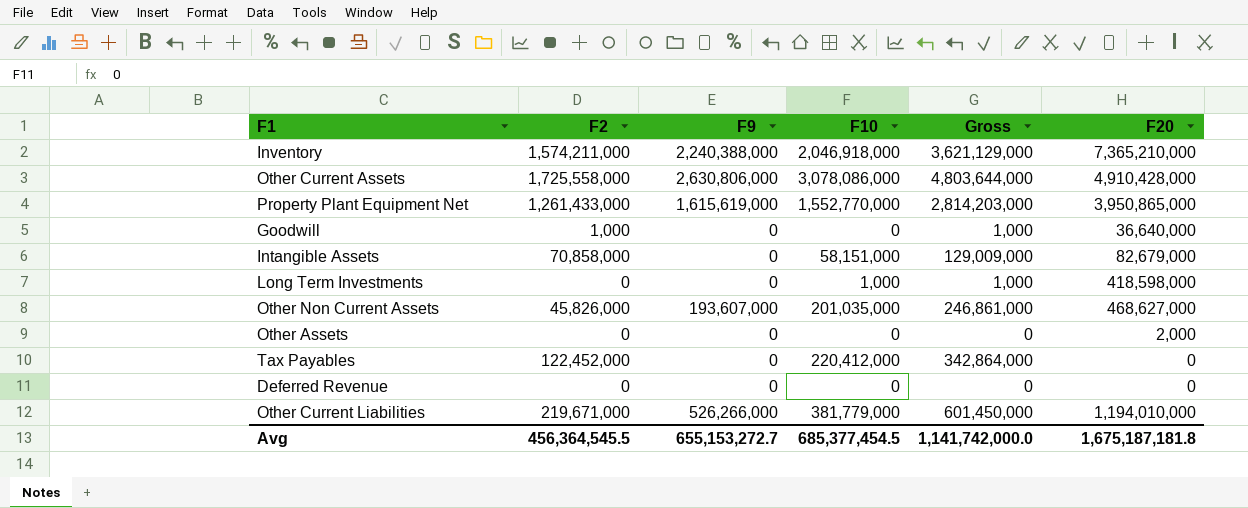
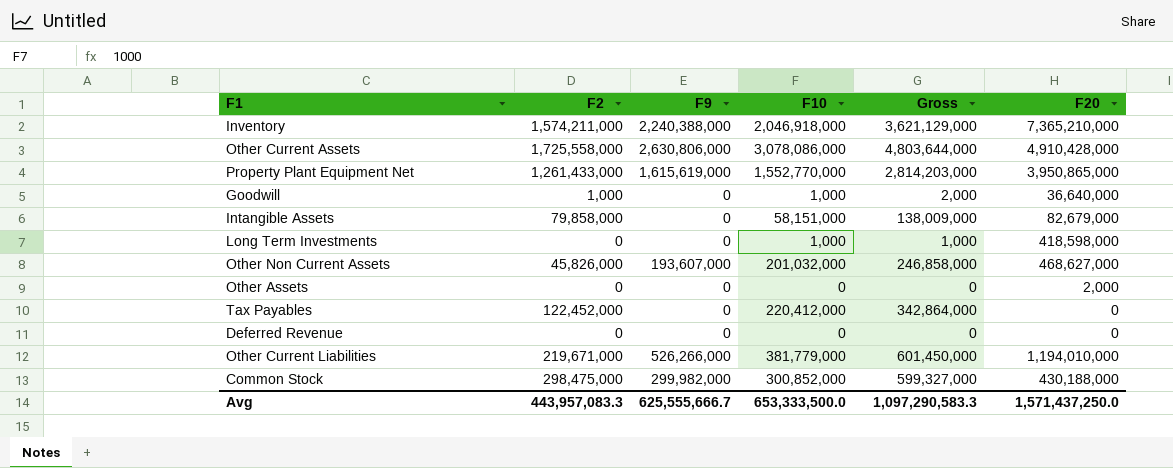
Goodwill | F10: 0 -> 1,000
Goodwill | Gross: 1,000 -> 2,000
Intangible Assets | F2: 70,858,000 -> 79,858,000
Intangible Assets | Gross: 129,009,000 -> 138,009,000
Other Non Current Assets | F10: 201,035,000 -> 201,032,000
Other Non Current Assets | Gross: 246,861,000 -> 246,858,000
row Common Stock: none -> 298,475,000 | 299,982,000 | 300,852,000 | 599,327,000 | 430,188,000
Avg | F2: 456,364,545.5 -> 443,957,083.3
Avg | F9: 655,153,272.7 -> 625,555,666.7
Avg | F10: 685,377,454.5 -> 653,333,500.0
Avg | Gross: 1,141,742,000.0 -> 1,097,290,583.3
Avg | F20: 1,675,187,181.8 -> 1,571,437,250.0

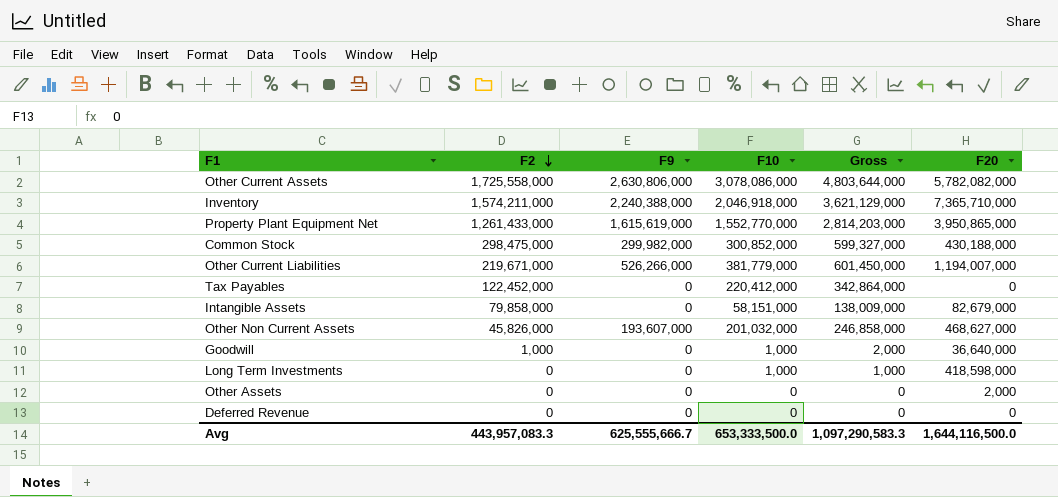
row order: none -> F2 descending
Other Current Assets | F20: 4,910,428,000 -> 5,782,082,000
Inventory | F20: 7,365,210,000 -> 7,365,710,000
Other Current Liabilities | F20: 1,194,010,000 -> 1,194,007,000
Avg | F20: 1,571,437,250.0 -> 1,644,116,500.0

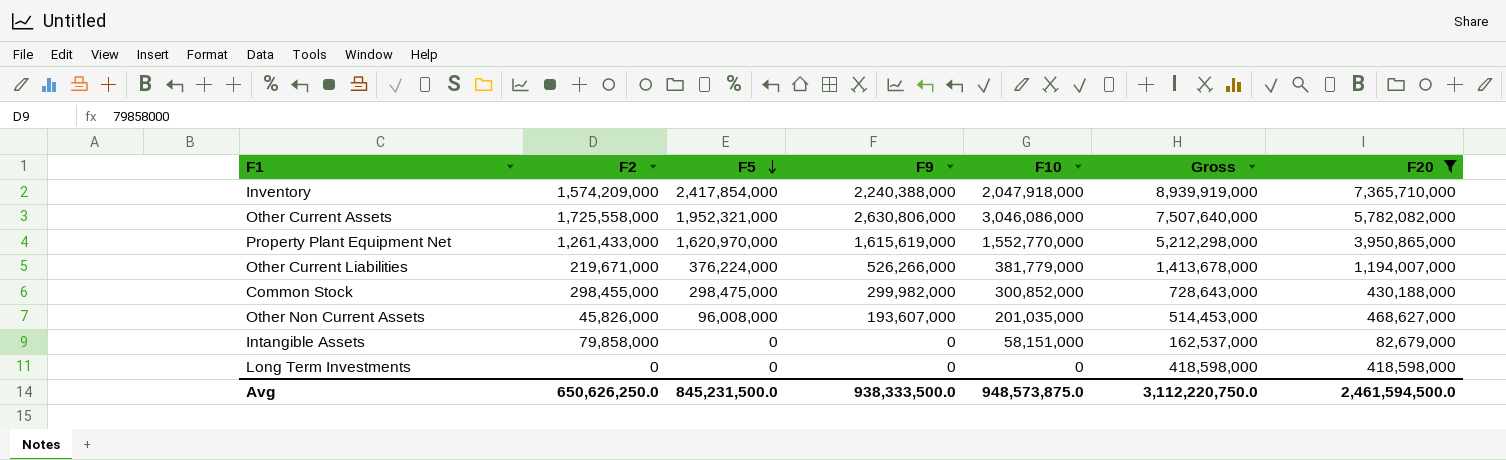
filter: none -> F20 >= 82,679,000
row order: F2 descending -> F5 descending
column F5 | position: none -> 3
column Gross | formula: [F2] + [F10] -> [F2] + [F20]
Inventory | F2: 1,574,211,000 -> 1,574,209,000
Inventory | F10: 2,046,918,000 -> 2,047,918,000
Other Current Assets | F10: 3,078,086,000 -> 3,046,086,000
Common Stock | F2: 298,475,000 -> 298,455,000
Other Non Current Assets | F10: 201,032,000 -> 201,035,000
Long Term Investments | F10: 1,000 -> 0
Avg | F2: 443,957,083.3 -> 650,626,250.0
Avg | F9: 625,555,666.7 -> 938,333,500.0
Avg | F10: 653,333,500.0 -> 948,573,875.0
Avg | Gross: 1,097,290,583.3 -> 3,112,220,750.0
Avg | F20: 1,644,116,500.0 -> 2,461,594,500.0

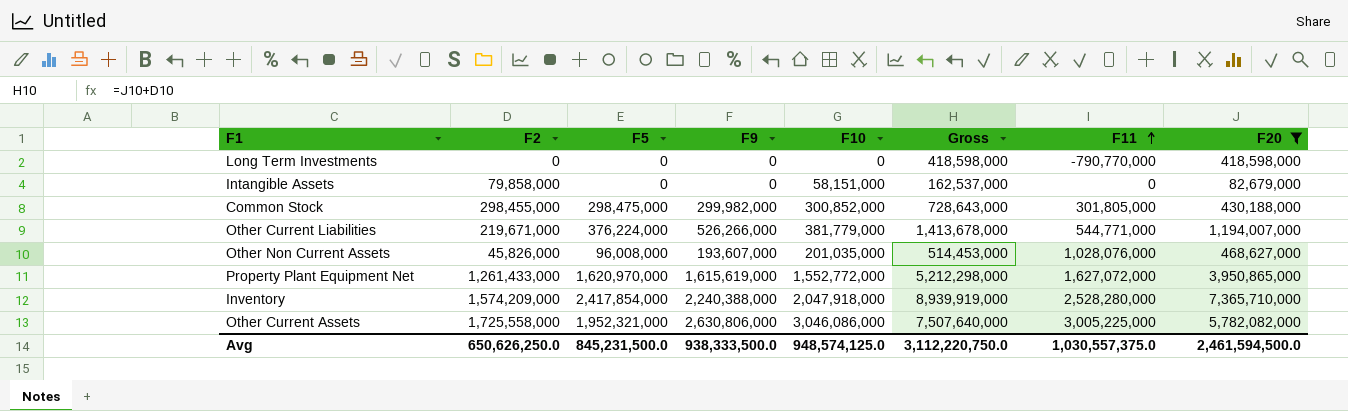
row order: F5 descending -> F11 ascending
column F11 | position: none -> 7
Property Plant Equipment Net | F10: 1,552,770,000 -> 1,552,772,000
Avg | F10: 948,573,875.0 -> 948,574,125.0

